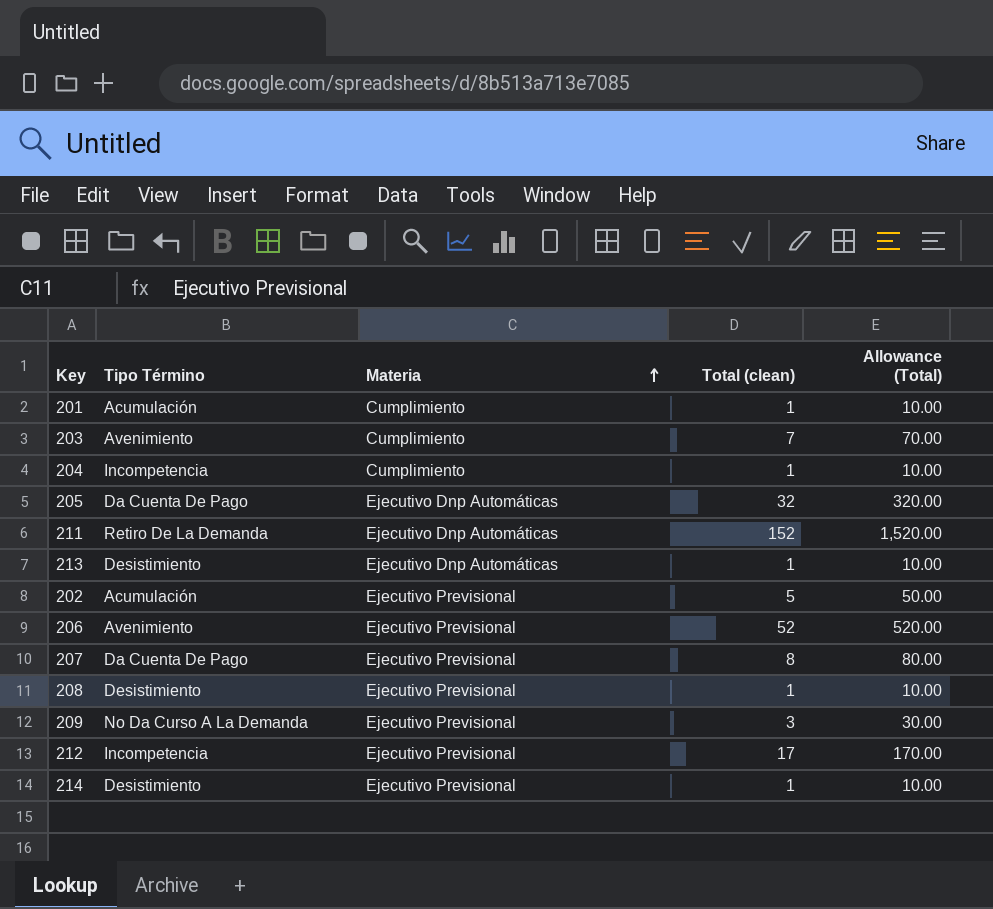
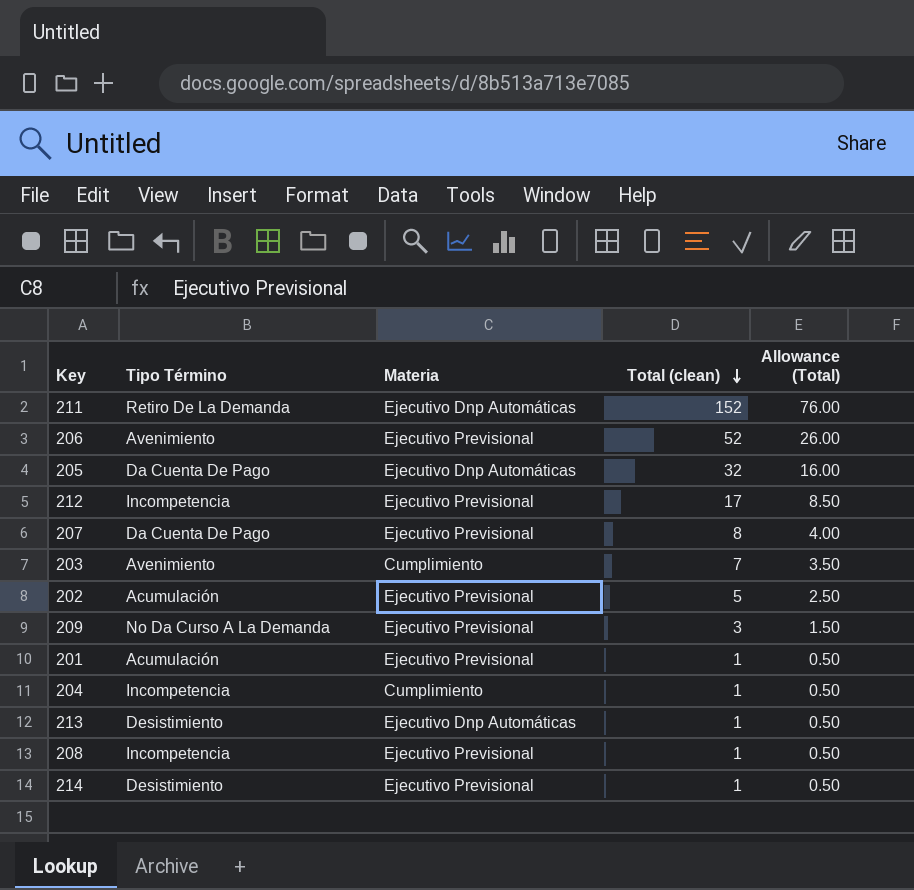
row order: Materia ascending -> Total (clean) descending
column Allowance (Total) | formula: [Total (clean)] * 10 -> [Total (clean)] * 0.5
201 | Materia: Cumplimiento -> Ejecutivo Previsional
208 | Tipo Término: Desistimiento -> Incompetencia

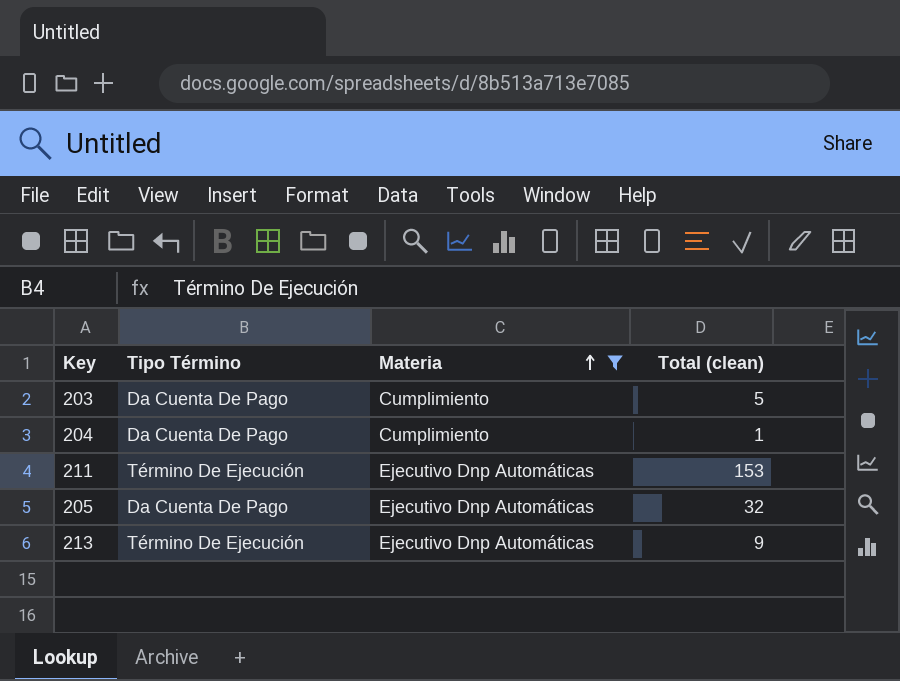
filter: none -> Materia != Ejecutivo Previsional
row order: Total (clean) descending -> Materia ascending
column Allowance (Total) | formula: [Total (clean)] * 0.5 -> none
203 | Tipo Término: Avenimiento -> Da Cuenta De Pago
203 | Total (clean): 7 -> 5
204 | Tipo Término: Incompetencia -> Da Cuenta De Pago
211 | Tipo Término: Retiro De La Demanda -> Término De Ejecución
211 | Total (clean): 152 -> 153
213 | Tipo Término: Desistimiento -> Término De Ejecución
213 | Total (clean): 1 -> 9

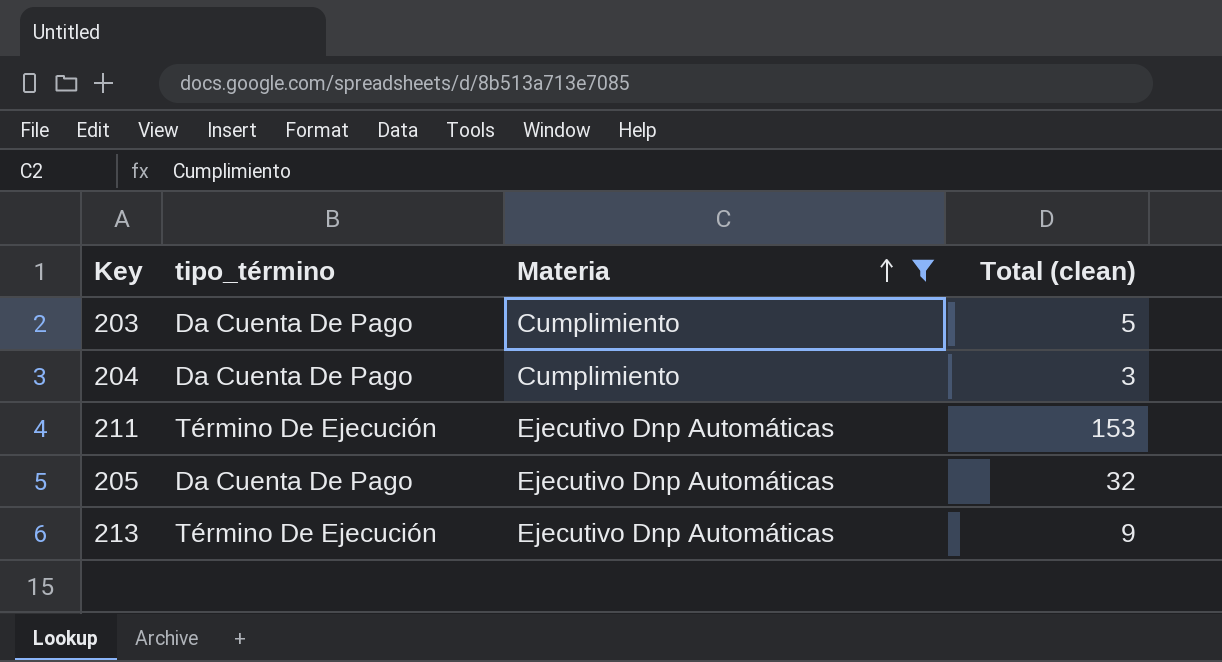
column name: Tipo Término -> tipo_término
204 | Total (clean): 1 -> 3

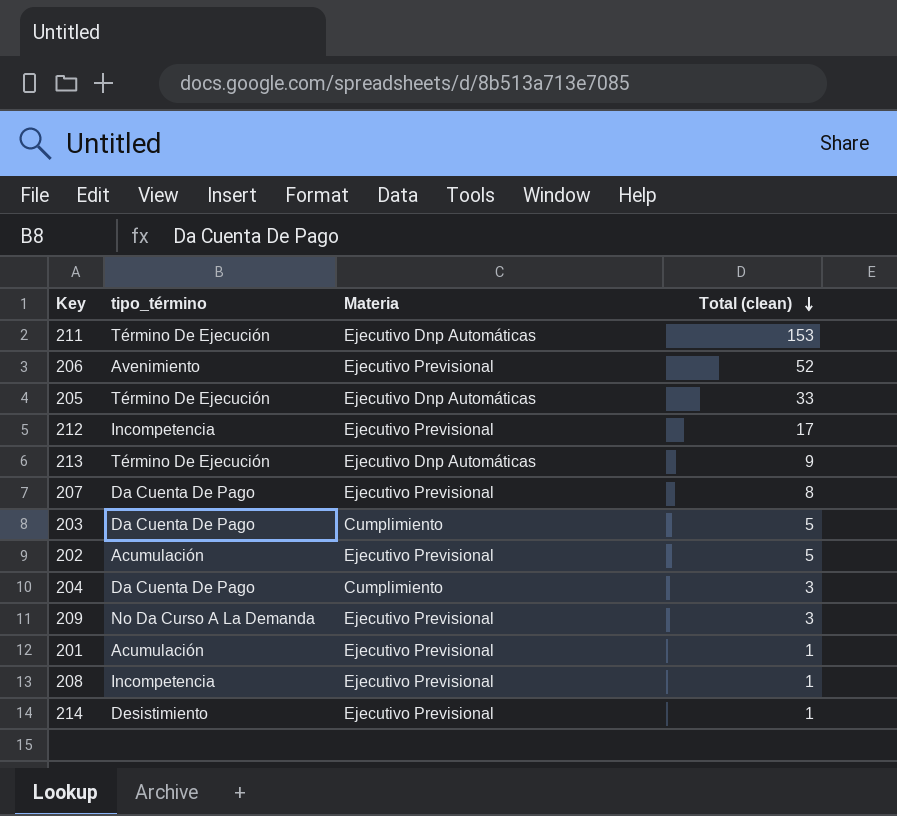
filter: Materia != Ejecutivo Previsional -> none
row order: Materia ascending -> Total (clean) descending
205 | tipo_término: Da Cuenta De Pago -> Término De Ejecución
205 | Total (clean): 32 -> 33

